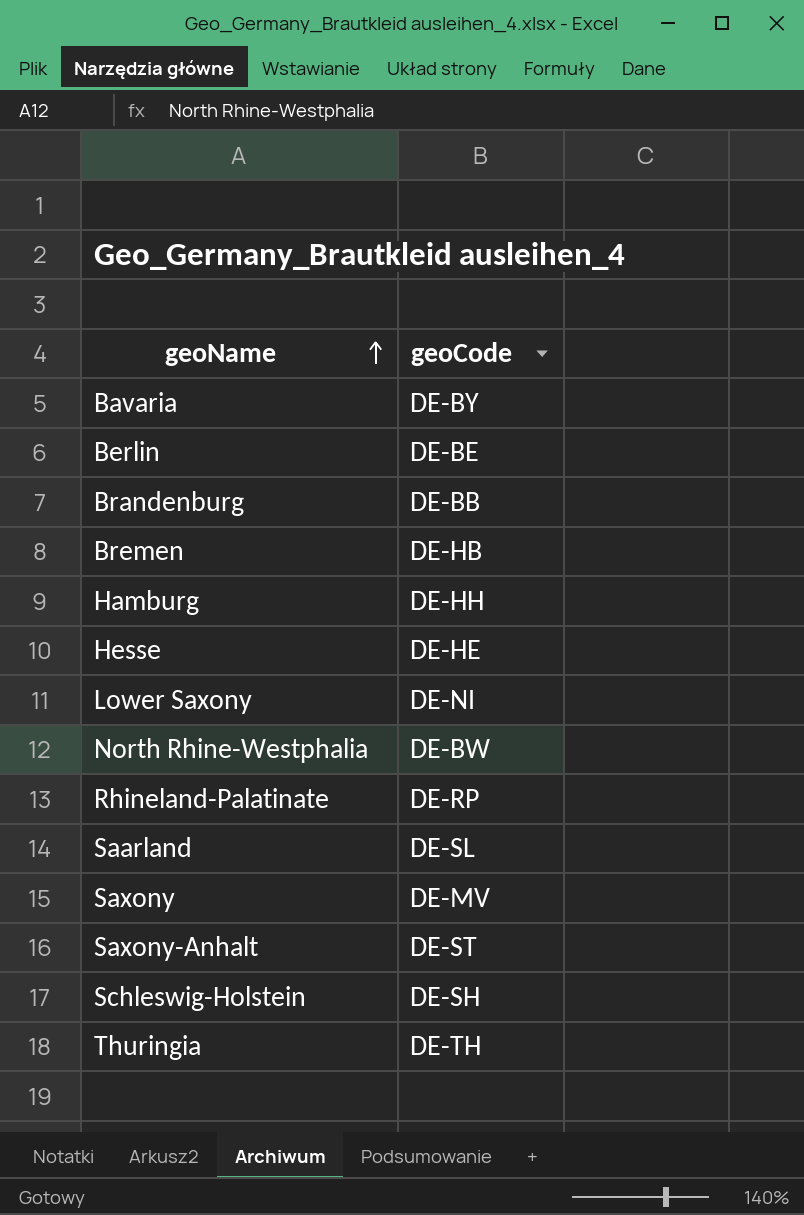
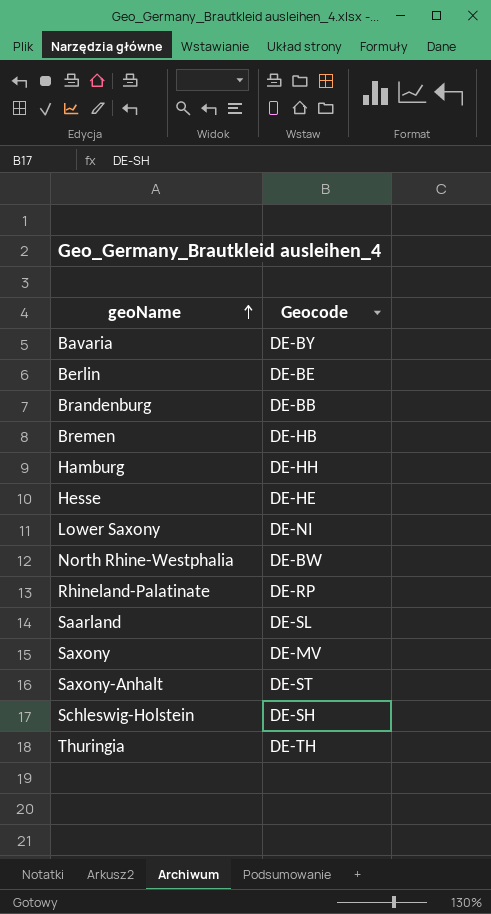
column name: geoCode -> Geocode

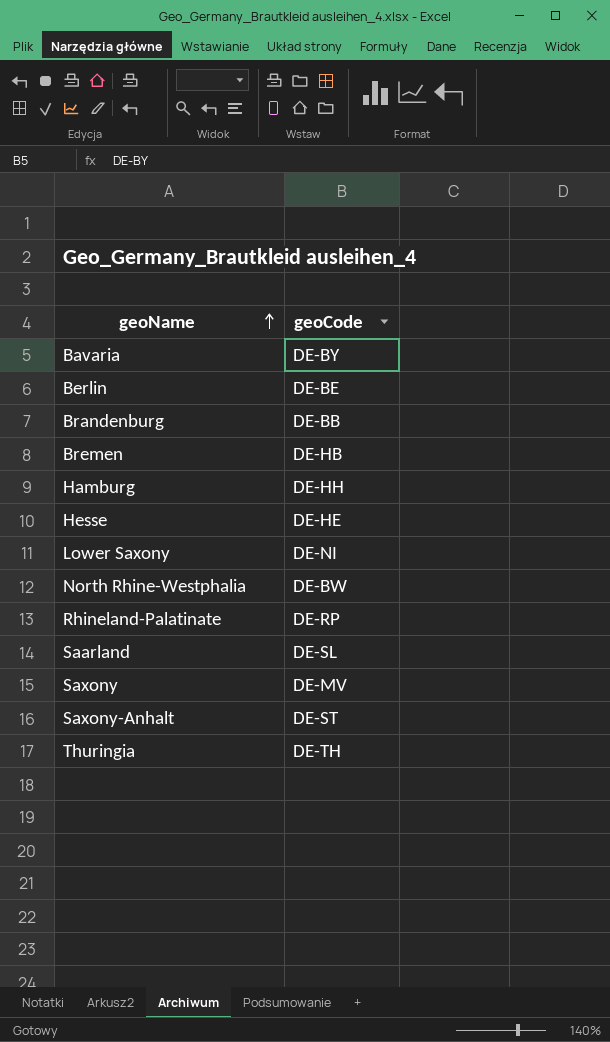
column name: Geocode -> geoCode
row Schleswig-Holstein: DE-SH -> none

